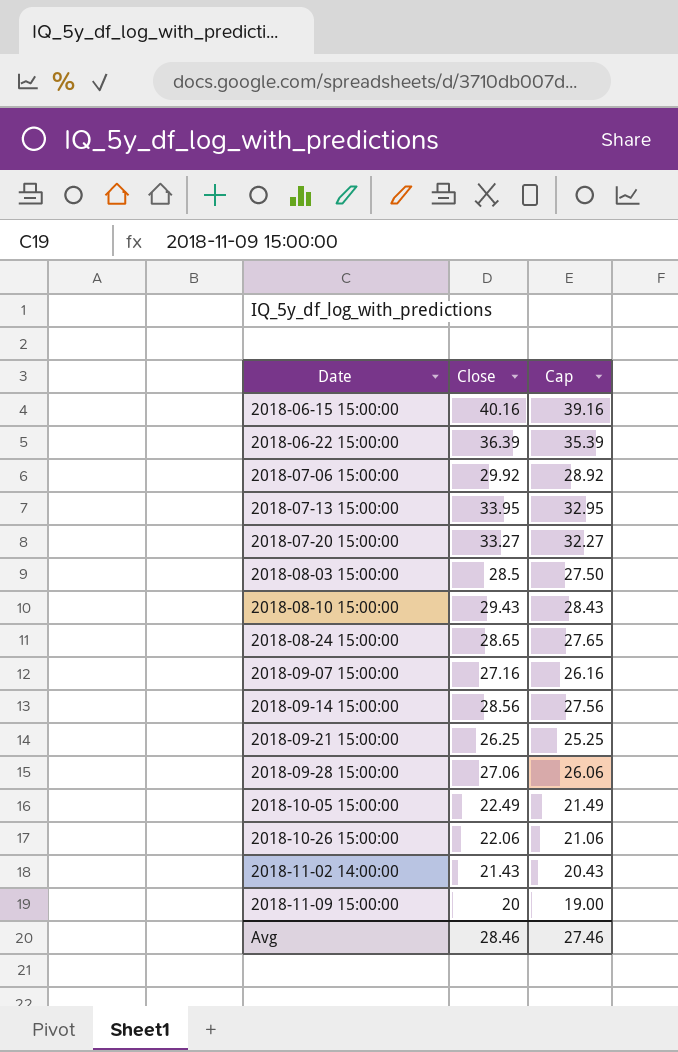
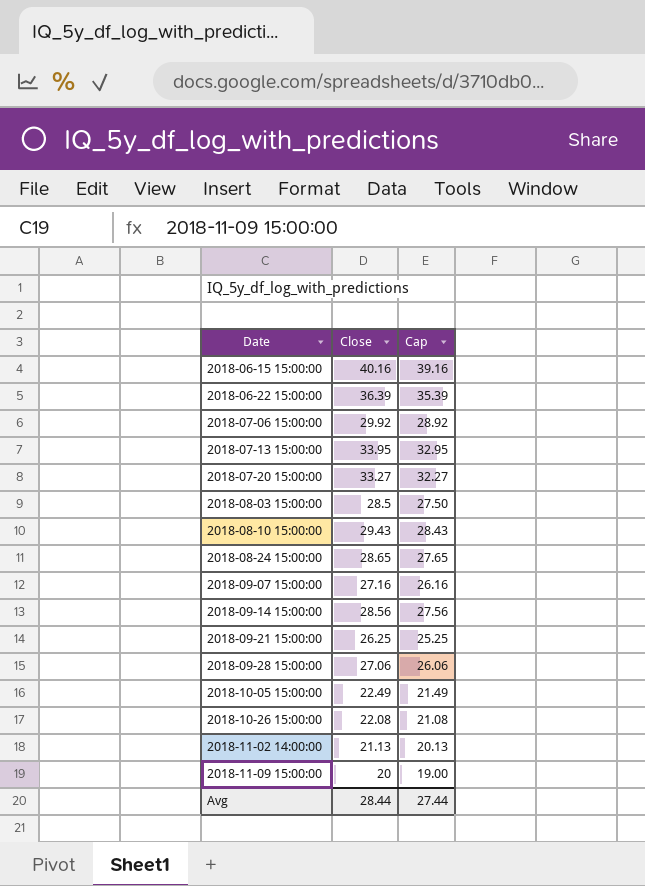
2018-10-26 15:00:00 | Close: 22.06 -> 22.08
2018-10-26 15:00:00 | Cap: 21.06 -> 21.08
2018-11-02 14:00:00 | Close: 21.43 -> 21.13
2018-11-02 14:00:00 | Cap: 20.43 -> 20.13
Avg | Close: 28.46 -> 28.44
Avg | Cap: 27.46 -> 27.44

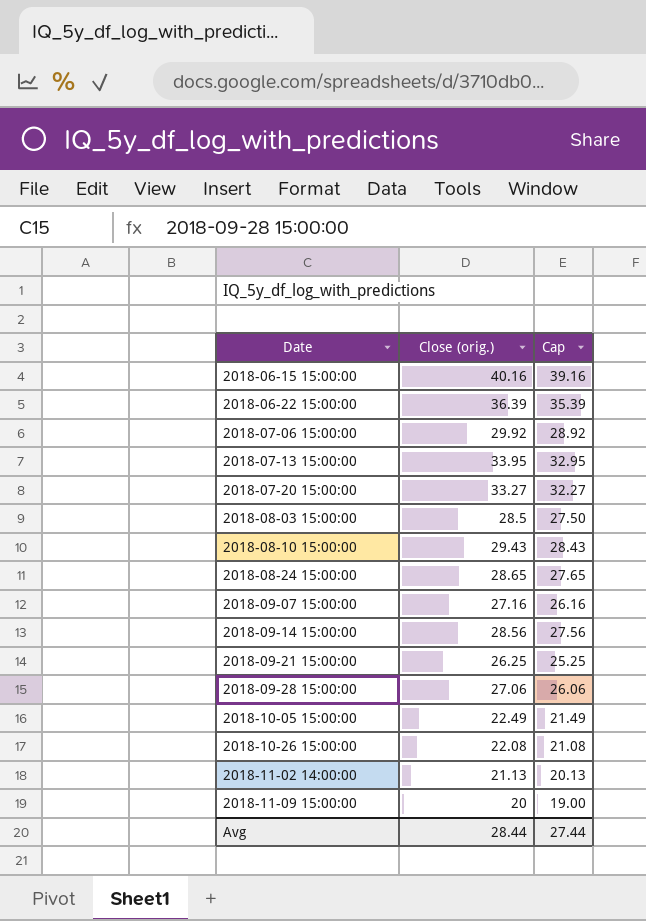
column name: Close -> Close (orig.)

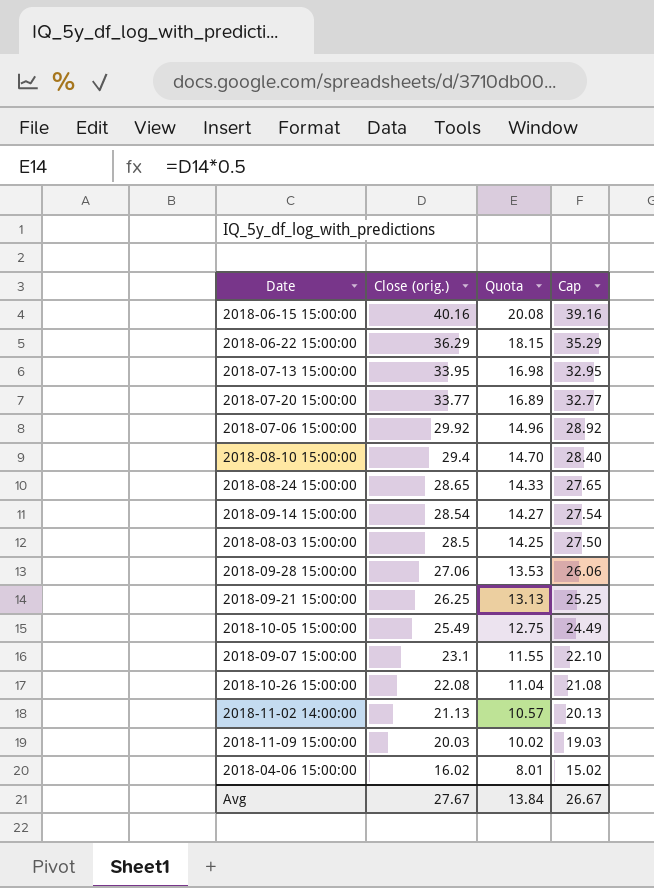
row order: Date ascending -> Close (orig.) descending
column Quota | formula: none -> [Close (orig.)] * 0.5
2018-06-22 15:00:00 | Close (orig.): 36.39 -> 36.29
2018-06-22 15:00:00 | Cap: 35.39 -> 35.29
2018-07-20 15:00:00 | Close (orig.): 33.27 -> 33.77
2018-07-20 15:00:00 | Cap: 32.27 -> 32.77
2018-08-10 15:00:00 | Close (orig.): 29.43 -> 29.4
2018-08-10 15:00:00 | Cap: 28.43 -> 28.40
2018-09-14 15:00:00 | Close (orig.): 28.56 -> 28.54
2018-09-14 15:00:00 | Cap: 27.56 -> 27.54
2018-10-05 15:00:00 | Close (orig.): 22.49 -> 25.49
2018-10-05 15:00:00 | Cap: 21.49 -> 24.49
2018-09-07 15:00:00 | Close (orig.): 27.16 -> 23.1
2018-09-07 15:00:00 | Cap: 26.16 -> 22.10
2018-11-09 15:00:00 | Close (orig.): 20 -> 20.03
2018-11-09 15:00:00 | Cap: 19.00 -> 19.03
row 2018-04-06 15:00:00: none -> 16.02 | 8.01 | 15.02
Avg | Close (orig.): 28.44 -> 27.67
Avg | Cap: 27.44 -> 26.67

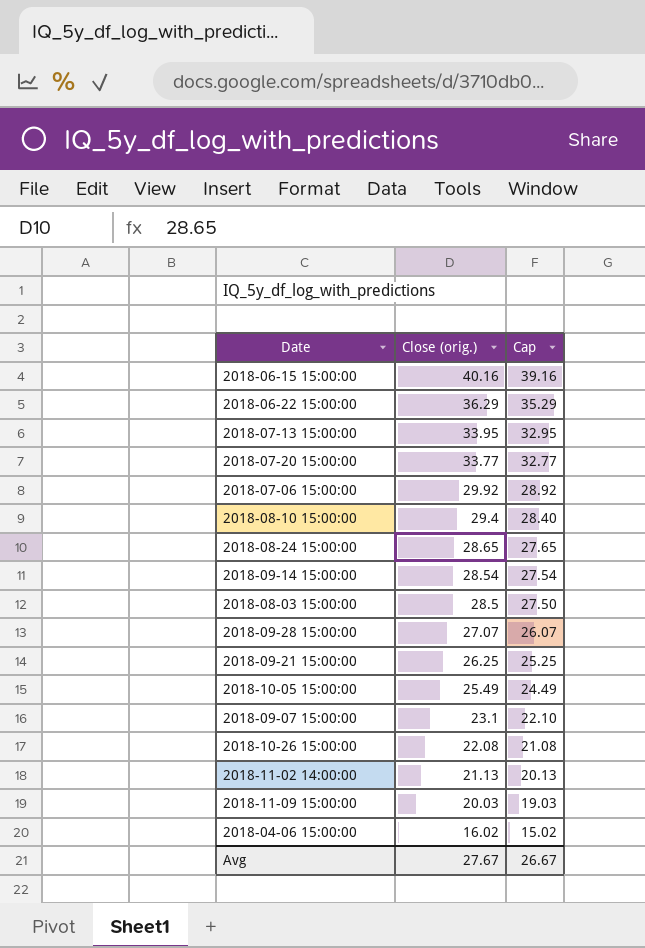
column Quota | formula: [Close (orig.)] * 0.5 -> none
2018-09-28 15:00:00 | Close (orig.): 27.06 -> 27.07
2018-09-28 15:00:00 | Cap: 26.06 -> 26.07

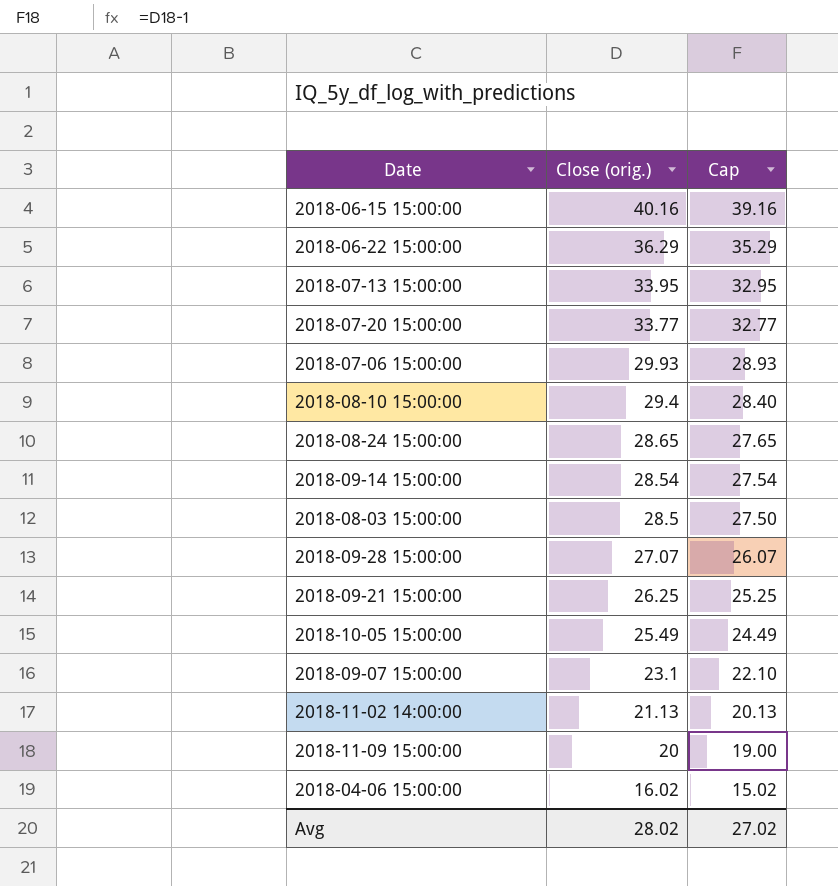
row 2018-10-26 15:00:00: 22.08 | 21.08 -> none
2018-07-06 15:00:00 | Close (orig.): 29.92 -> 29.93
2018-07-06 15:00:00 | Cap: 28.92 -> 28.93
2018-11-09 15:00:00 | Close (orig.): 20.03 -> 20
2018-11-09 15:00:00 | Cap: 19.03 -> 19.00
Avg | Close (orig.): 27.67 -> 28.02
Avg | Cap: 26.67 -> 27.02

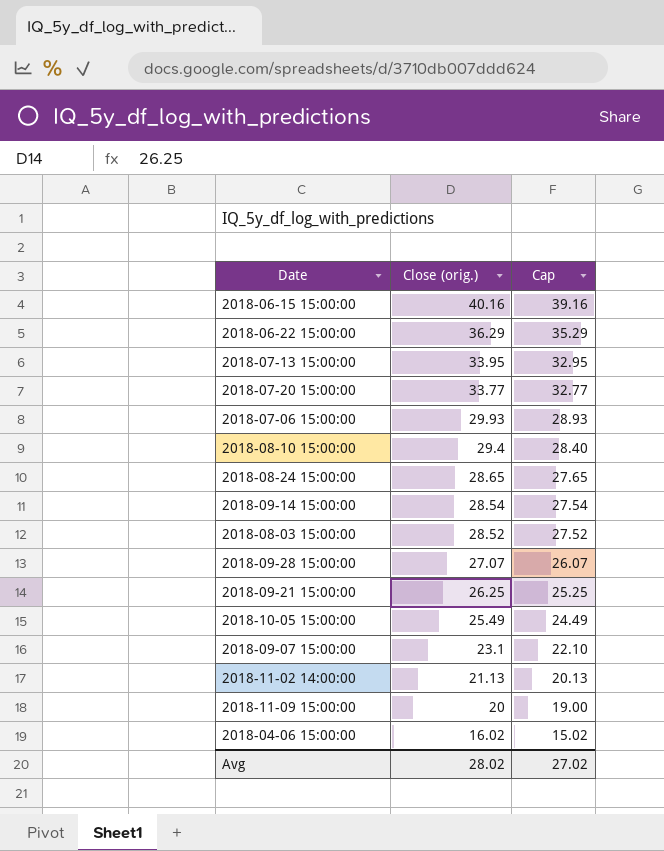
2018-08-03 15:00:00 | Close (orig.): 28.5 -> 28.52
2018-08-03 15:00:00 | Cap: 27.50 -> 27.52

